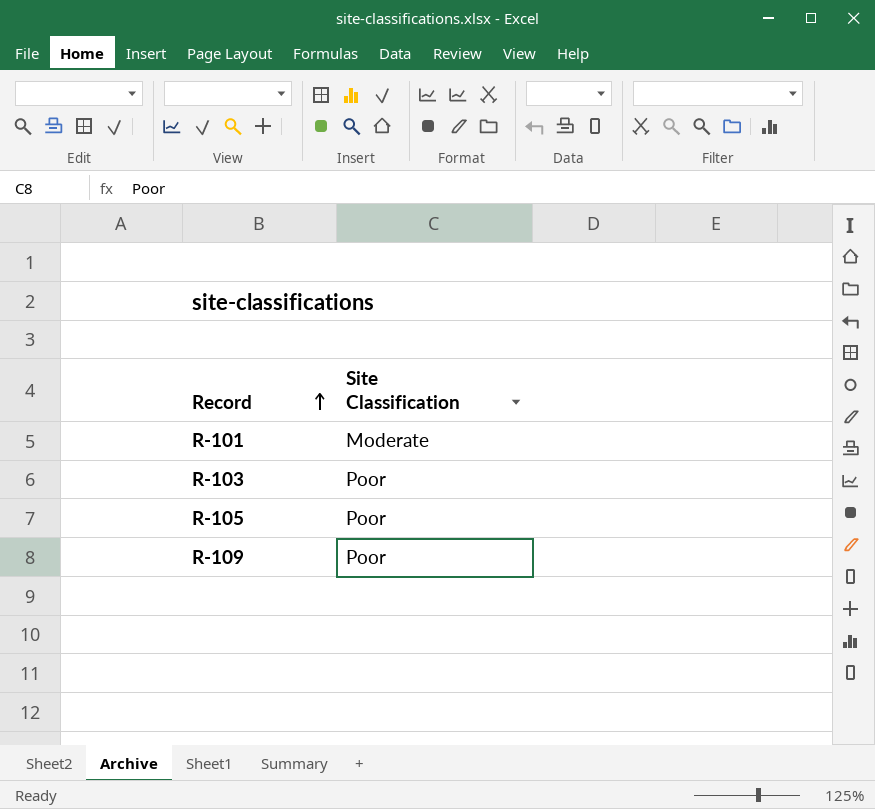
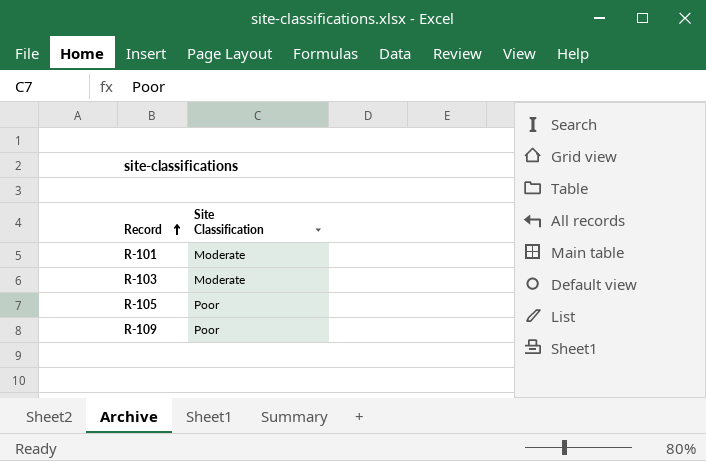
R-103 | Site Classification: Poor -> Moderate

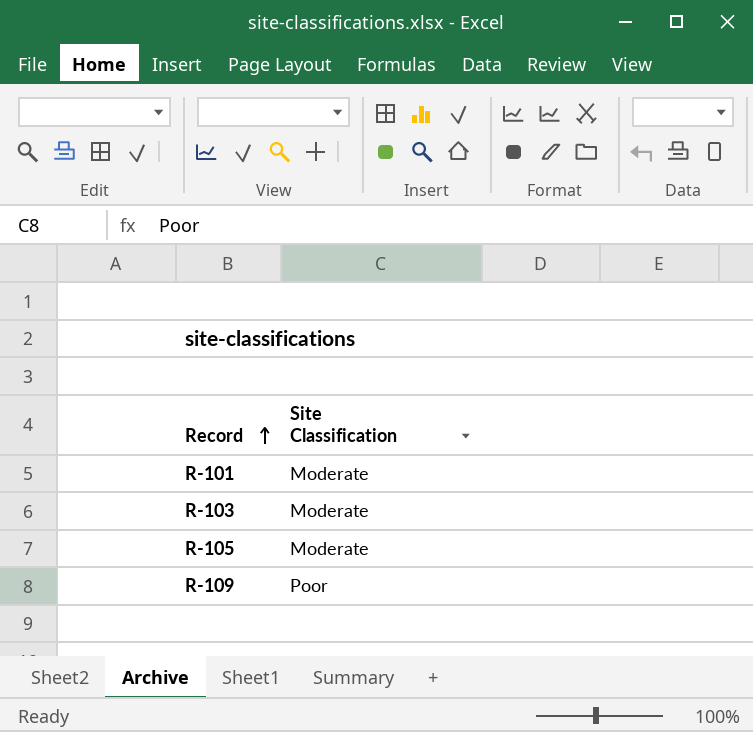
R-105 | Site Classification: Poor -> Moderate

